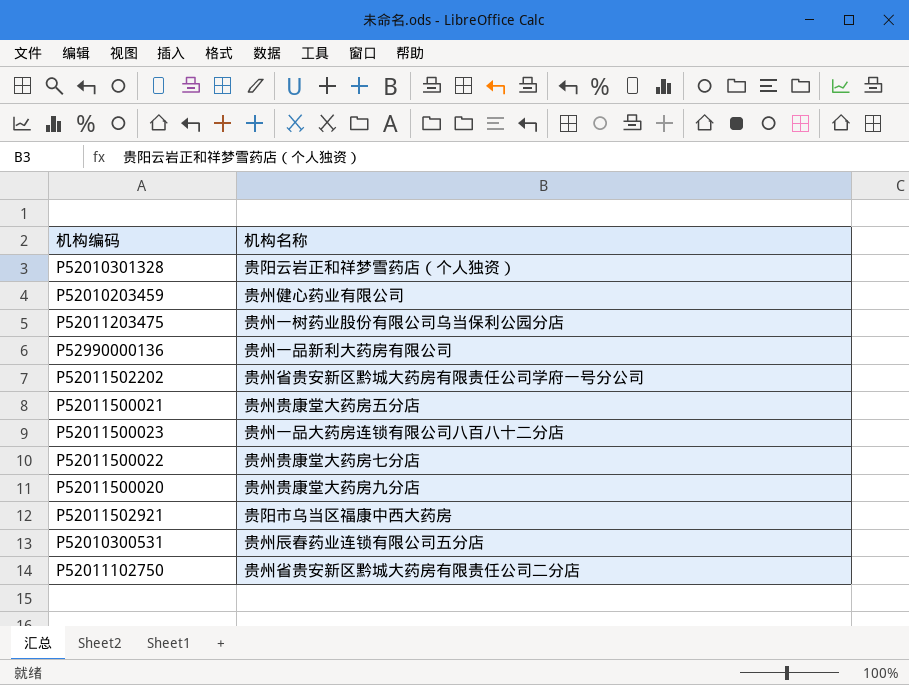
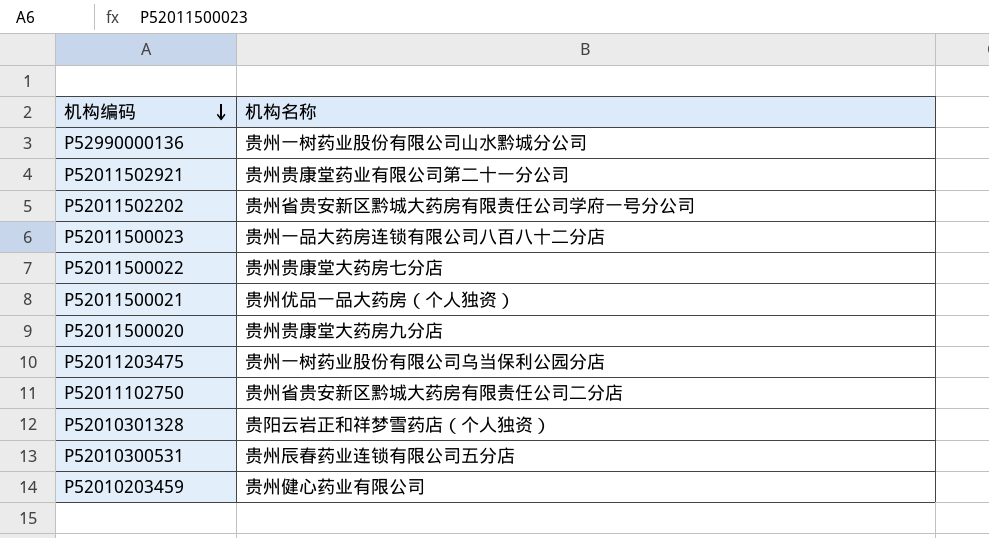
row order: none -> 机构编码 descending
P52990000136 | 机构名称: 贵州一品新利大药房有限公司 -> 贵州一树药业股份有限公司山水黔城分公司
P52011502921 | 机构名称: 贵阳市乌当区福康中西大药房 -> 贵州贵康堂药业有限公司第二十一分公司
P52011500021 | 机构名称: 贵州贵康堂大药房五分店 -> 贵州优品一品大药房（个人独资）

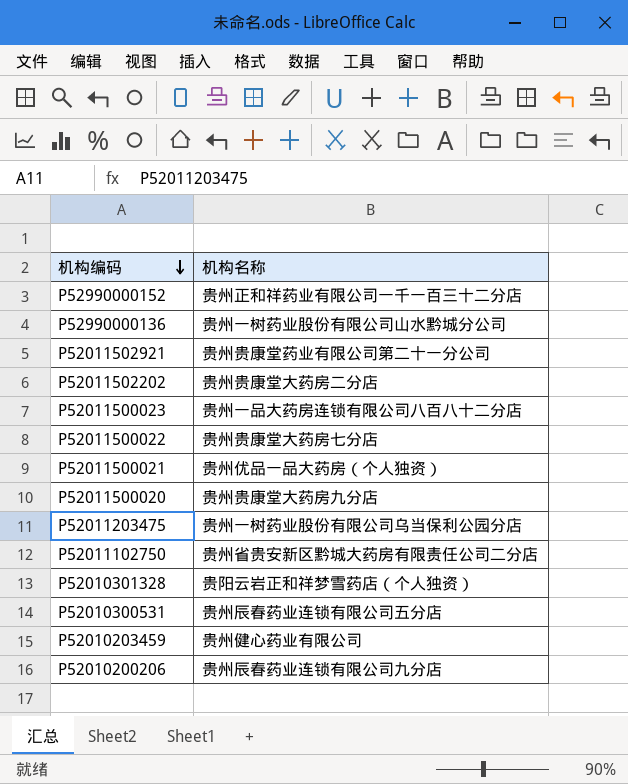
row P52990000152: none -> 贵州正和祥药业有限公司一千一百三十二分店
P52011502202 | 机构名称: 贵州省贵安新区黔城大药房有限责任公司学府一号分公司 -> 贵州贵康堂大药房二分店
row P52010200206: none -> 贵州辰春药业连锁有限公司九分店

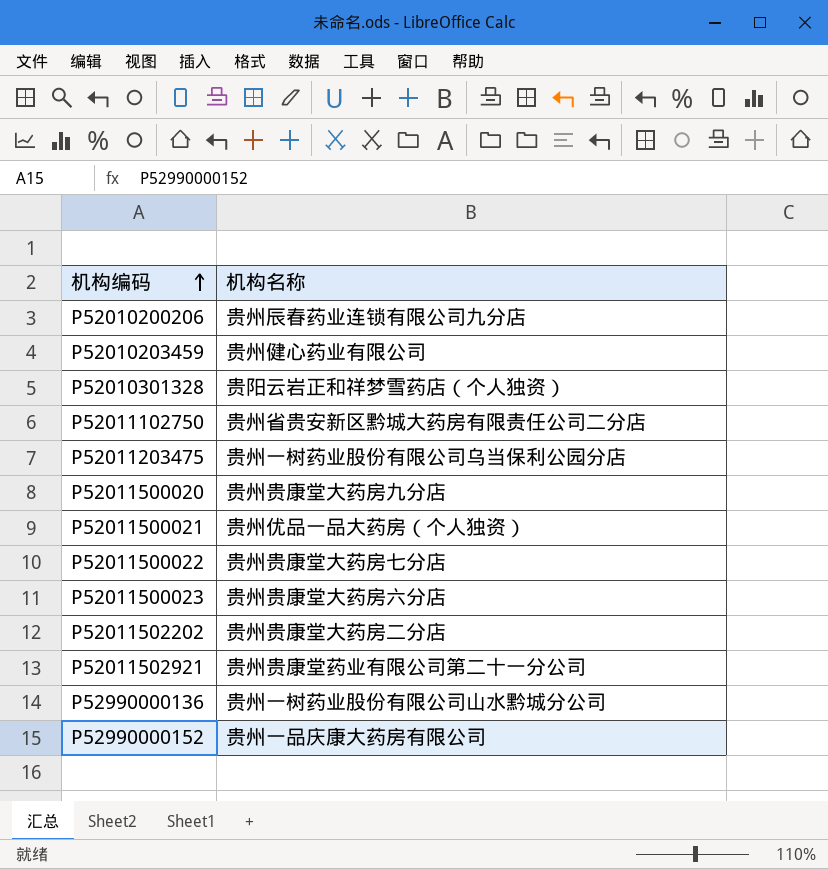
row order: 机构编码 descending -> 机构编码 ascending
row P52010300531: 贵州辰春药业连锁有限公司五分店 -> none
P52011500023 | 机构名称: 贵州一品大药房连锁有限公司八百八十二分店 -> 贵州贵康堂大药房六分店
P52990000152 | 机构名称: 贵州正和祥药业有限公司一千一百三十二分店 -> 贵州一品庆康大药房有限公司

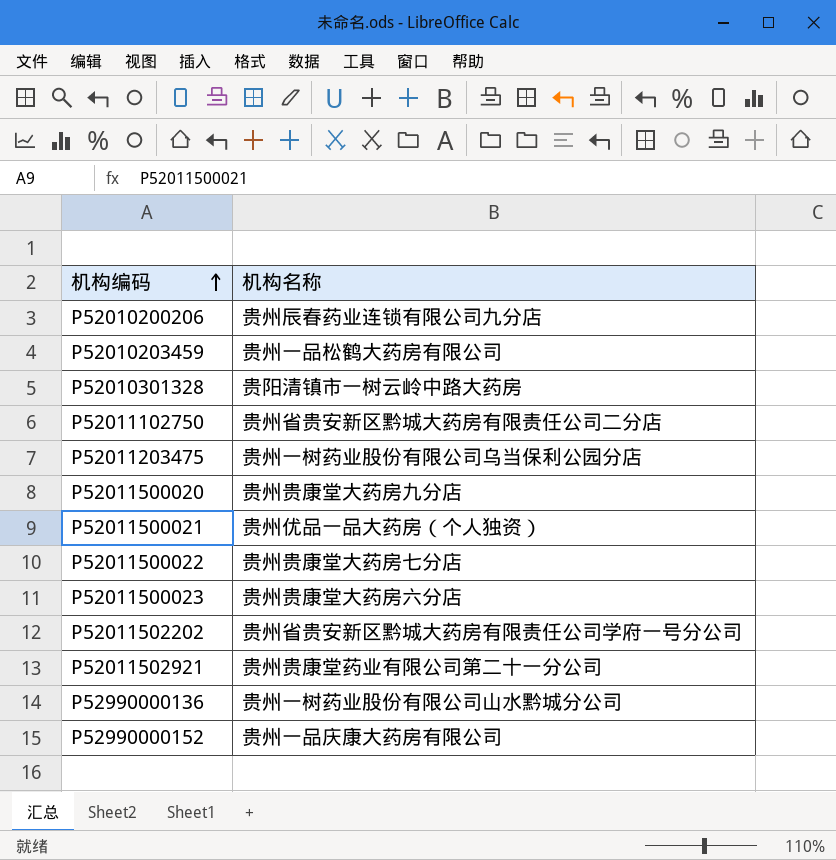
P52010203459 | 机构名称: 贵州健心药业有限公司 -> 贵州一品松鹤大药房有限公司
P52010301328 | 机构名称: 贵阳云岩正和祥梦雪药店（个人独资） -> 贵阳清镇市一树云岭中路大药房
P52011502202 | 机构名称: 贵州贵康堂大药房二分店 -> 贵州省贵安新区黔城大药房有限责任公司学府一号分公司

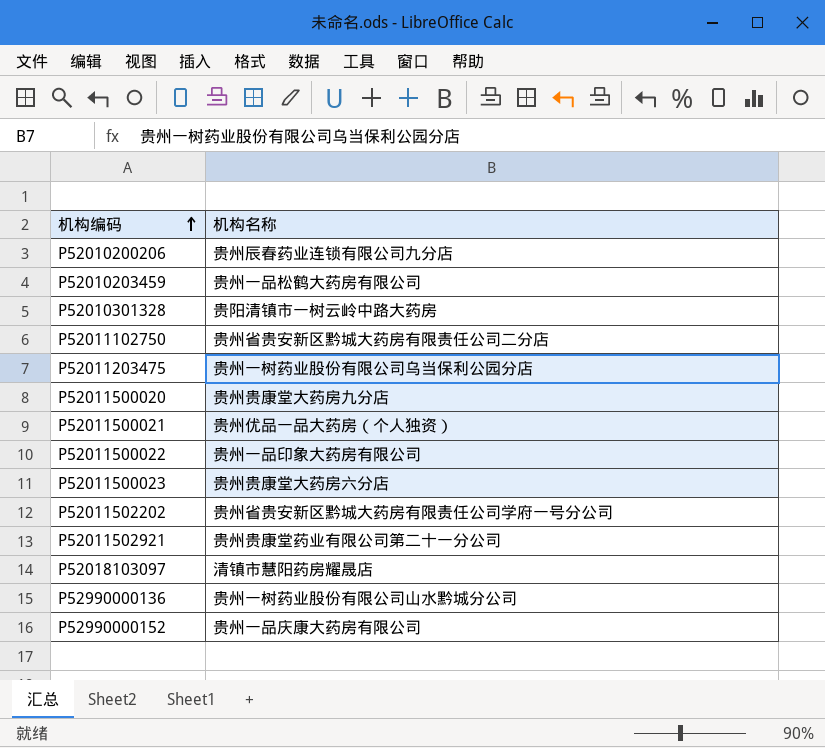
P52011500022 | 机构名称: 贵州贵康堂大药房七分店 -> 贵州一品印象大药房有限公司
row P52018103097: none -> 清镇市慧阳药房耀晟店

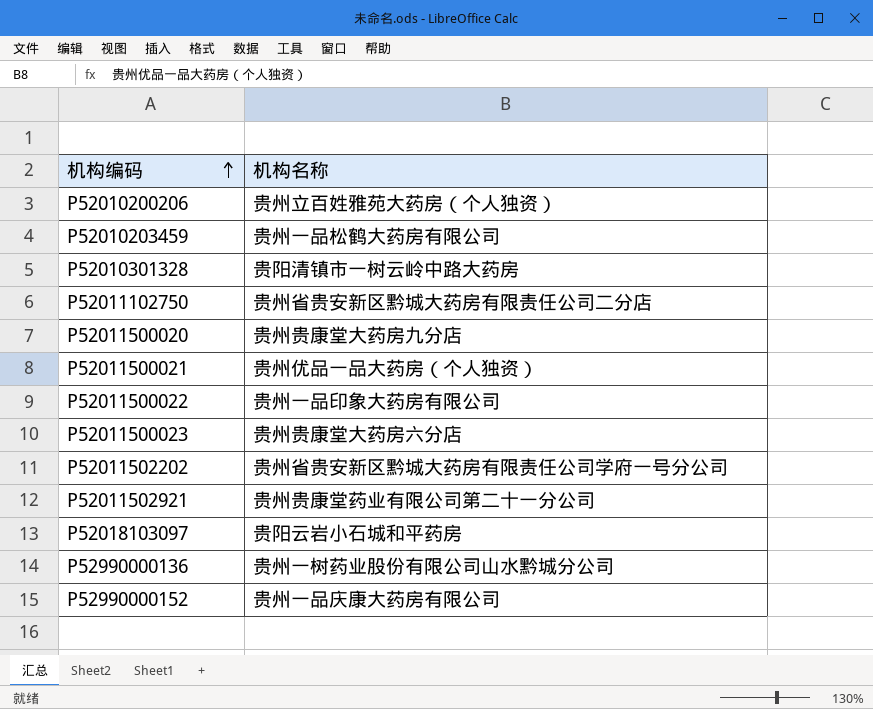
row P52011203475: 贵州一树药业股份有限公司乌当保利公园分店 -> none
P52010200206 | 机构名称: 贵州辰春药业连锁有限公司九分店 -> 贵州立百姓雅苑大药房（个人独资）
P52018103097 | 机构名称: 清镇市慧阳药房耀晟店 -> 贵阳云岩小石城和平药房

